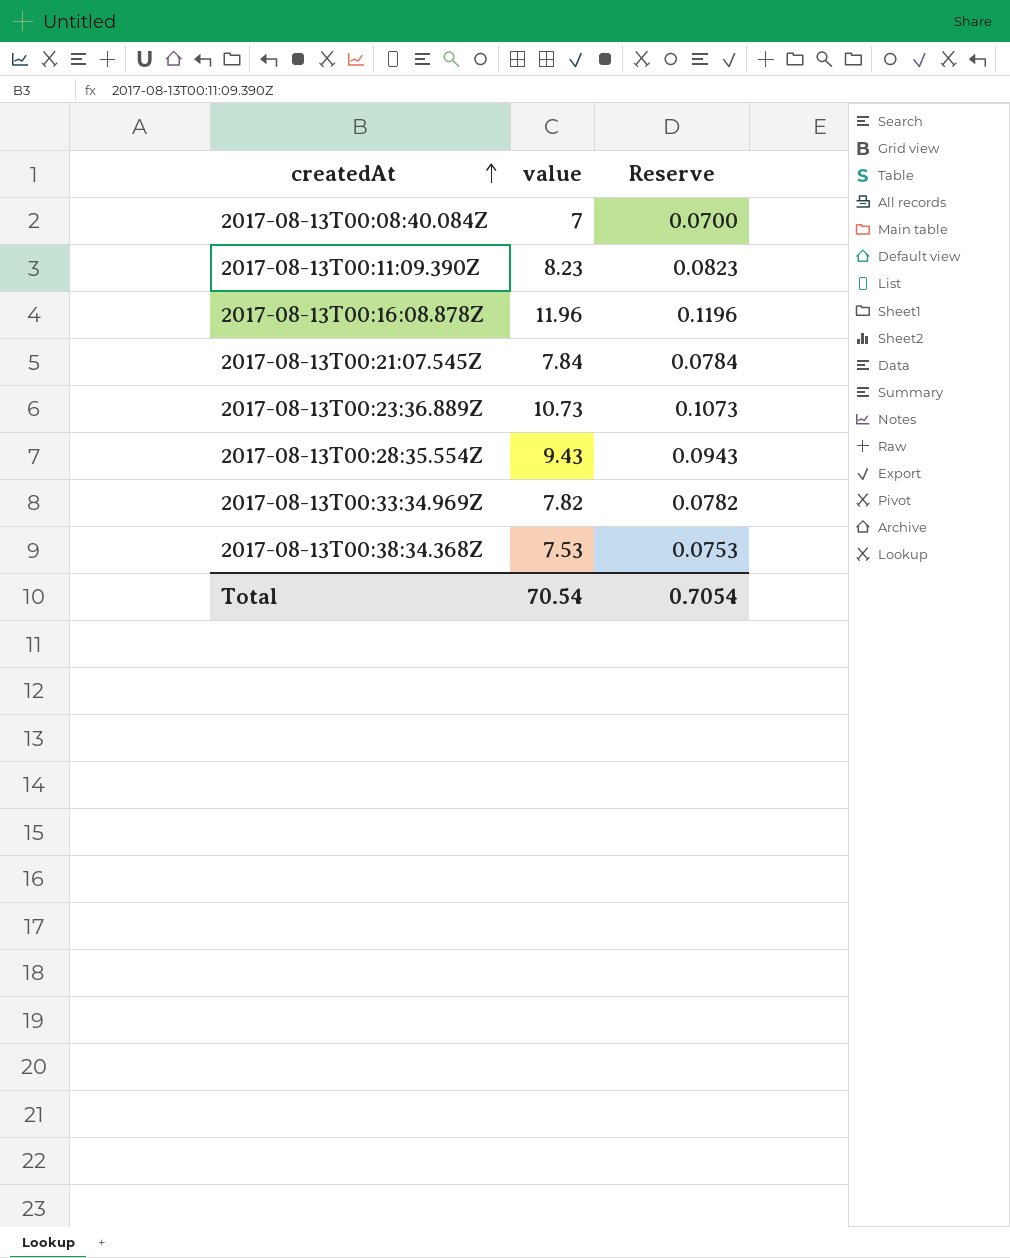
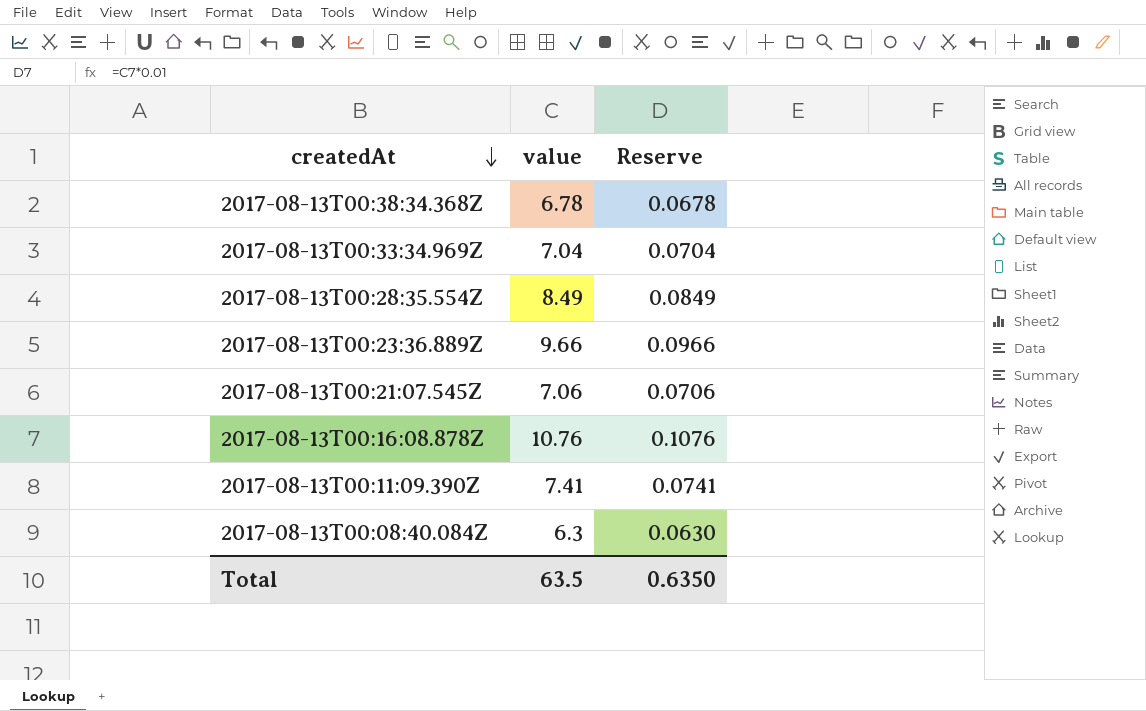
row order: createdAt ascending -> createdAt descending
2017-08-13T00:38:34.368Z | value: 7.53 -> 6.78
2017-08-13T00:38:34.368Z | Reserve: 0.0753 -> 0.0678
2017-08-13T00:33:34.969Z | value: 7.82 -> 7.04
2017-08-13T00:33:34.969Z | Reserve: 0.0782 -> 0.0704
2017-08-13T00:28:35.554Z | value: 9.43 -> 8.49
2017-08-13T00:28:35.554Z | Reserve: 0.0943 -> 0.0849
2017-08-13T00:23:36.889Z | value: 10.73 -> 9.66
2017-08-13T00:23:36.889Z | Reserve: 0.1073 -> 0.0966
2017-08-13T00:21:07.545Z | value: 7.84 -> 7.06
2017-08-13T00:21:07.545Z | Reserve: 0.0784 -> 0.0706
2017-08-13T00:16:08.878Z | value: 11.96 -> 10.76
2017-08-13T00:16:08.878Z | Reserve: 0.1196 -> 0.1076
2017-08-13T00:11:09.390Z | value: 8.23 -> 7.41
2017-08-13T00:11:09.390Z | Reserve: 0.0823 -> 0.0741
2017-08-13T00:08:40.084Z | value: 7 -> 6.3
2017-08-13T00:08:40.084Z | Reserve: 0.0700 -> 0.0630
Total | value: 70.54 -> 63.5
Total | Reserve: 0.7054 -> 0.6350

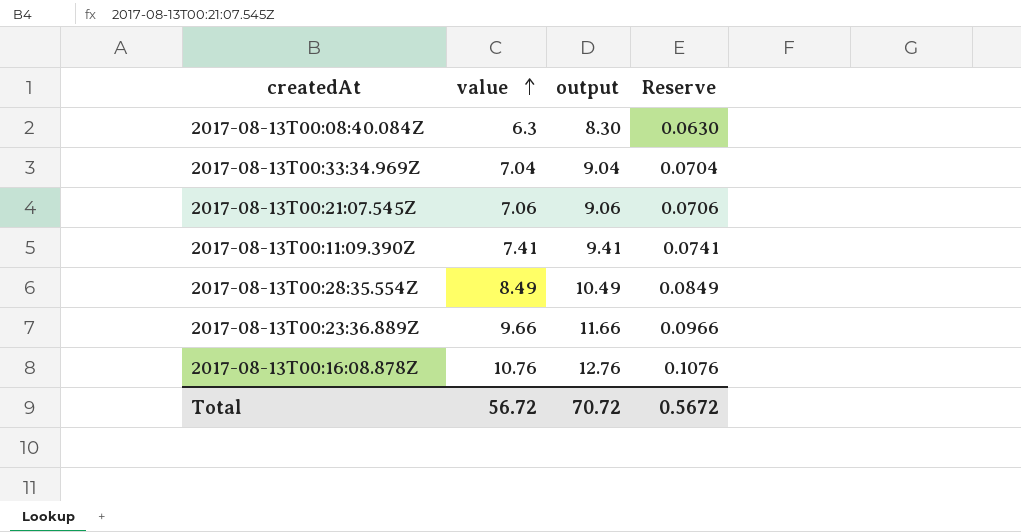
row order: createdAt descending -> value ascending
column output | formula: none -> [value] + 2
row 2017-08-13T00:38:34.368Z: 6.78 | 0.0678 -> none
Total | value: 63.5 -> 56.72
Total | Reserve: 0.6350 -> 0.5672

